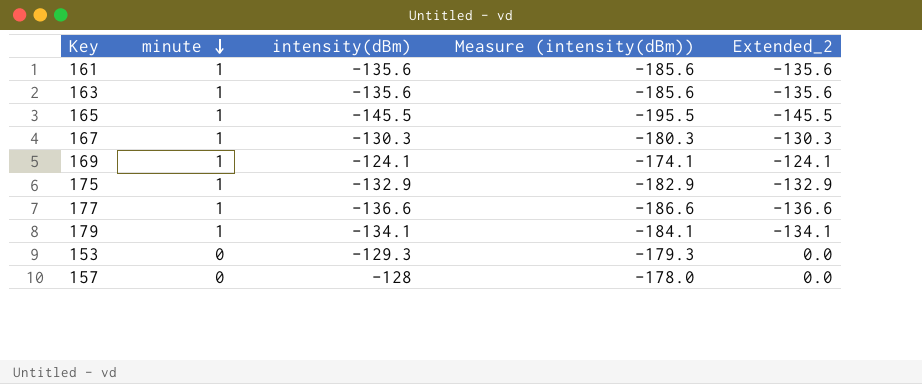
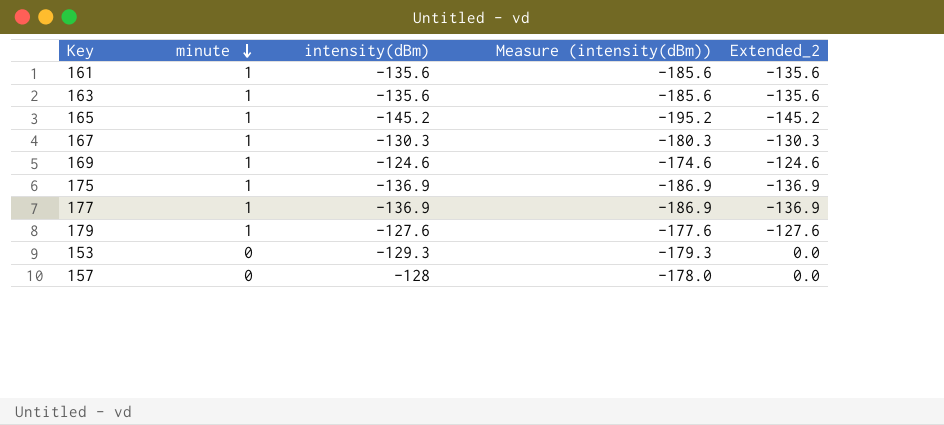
165 | intensity(dBm): -145.5 -> -145.2
165 | Measure (intensity(dBm)): -195.5 -> -195.2
165 | Extended_2: -145.5 -> -145.2
169 | intensity(dBm): -124.1 -> -124.6
169 | Measure (intensity(dBm)): -174.1 -> -174.6
169 | Extended_2: -124.1 -> -124.6
175 | intensity(dBm): -132.9 -> -136.9
175 | Measure (intensity(dBm)): -182.9 -> -186.9
175 | Extended_2: -132.9 -> -136.9
177 | intensity(dBm): -136.6 -> -136.9
177 | Measure (intensity(dBm)): -186.6 -> -186.9
177 | Extended_2: -136.6 -> -136.9
179 | intensity(dBm): -134.1 -> -127.6
179 | Measure (intensity(dBm)): -184.1 -> -177.6
179 | Extended_2: -134.1 -> -127.6

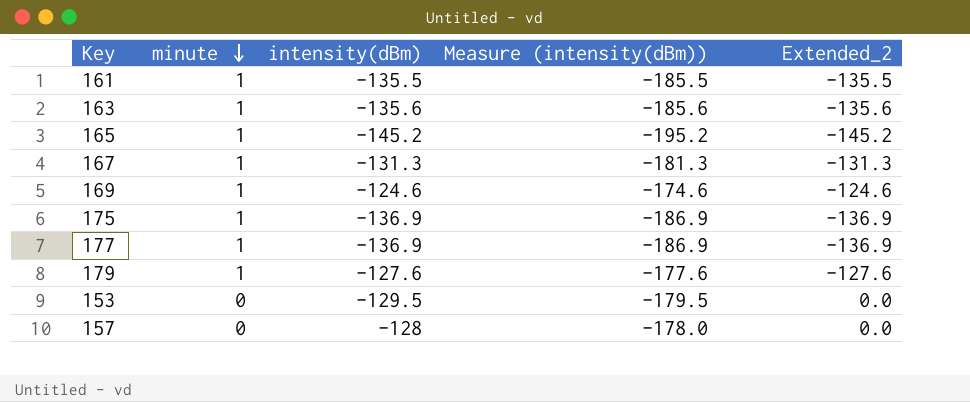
161 | intensity(dBm): -135.6 -> -135.5
161 | Measure (intensity(dBm)): -185.6 -> -185.5
161 | Extended_2: -135.6 -> -135.5
167 | intensity(dBm): -130.3 -> -131.3
167 | Measure (intensity(dBm)): -180.3 -> -181.3
167 | Extended_2: -130.3 -> -131.3
153 | intensity(dBm): -129.3 -> -129.5
153 | Measure (intensity(dBm)): -179.3 -> -179.5

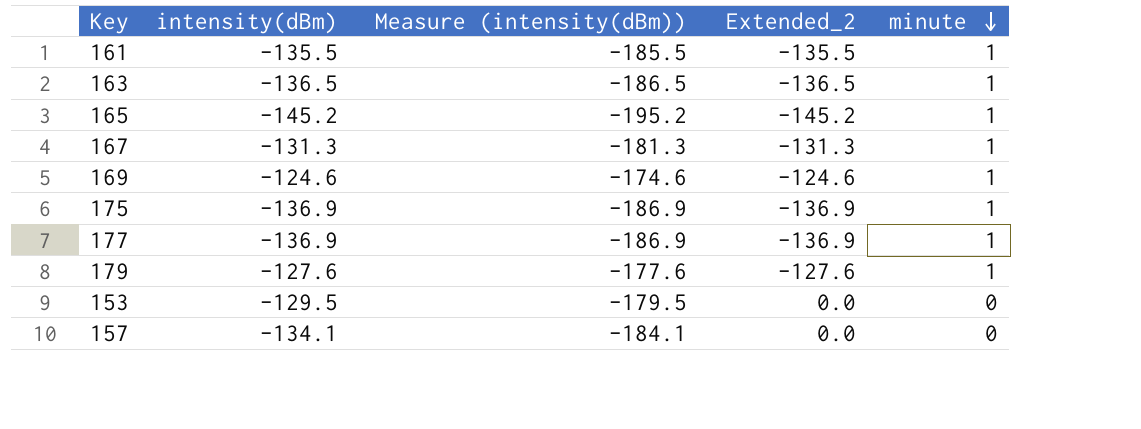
column minute | position: 2 -> 5
163 | intensity(dBm): -135.6 -> -136.5
163 | Measure (intensity(dBm)): -185.6 -> -186.5
163 | Extended_2: -135.6 -> -136.5
157 | intensity(dBm): -128 -> -134.1
157 | Measure (intensity(dBm)): -178.0 -> -184.1

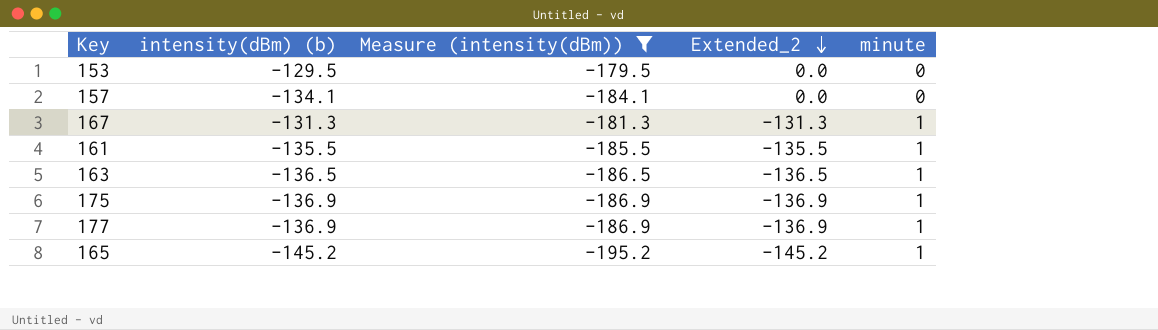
filter: none -> Measure (intensity(dBm)) <= -179.5
row order: minute descending -> Extended_2 descending
column name: intensity(dBm) -> intensity(dBm) (b)

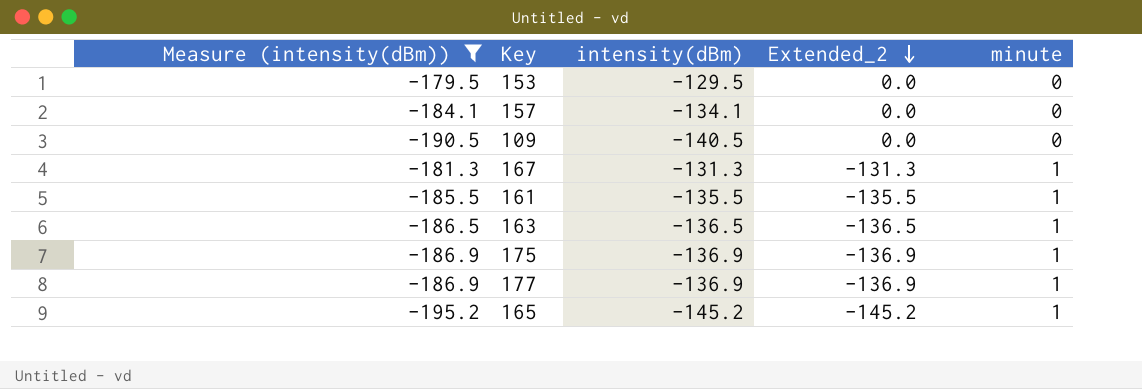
column Measure (intensity(dBm)) | position: 3 -> 1
column name: intensity(dBm) (b) -> intensity(dBm)
row 109: none -> -190.5 | -140.5 | 0.0 | 0

